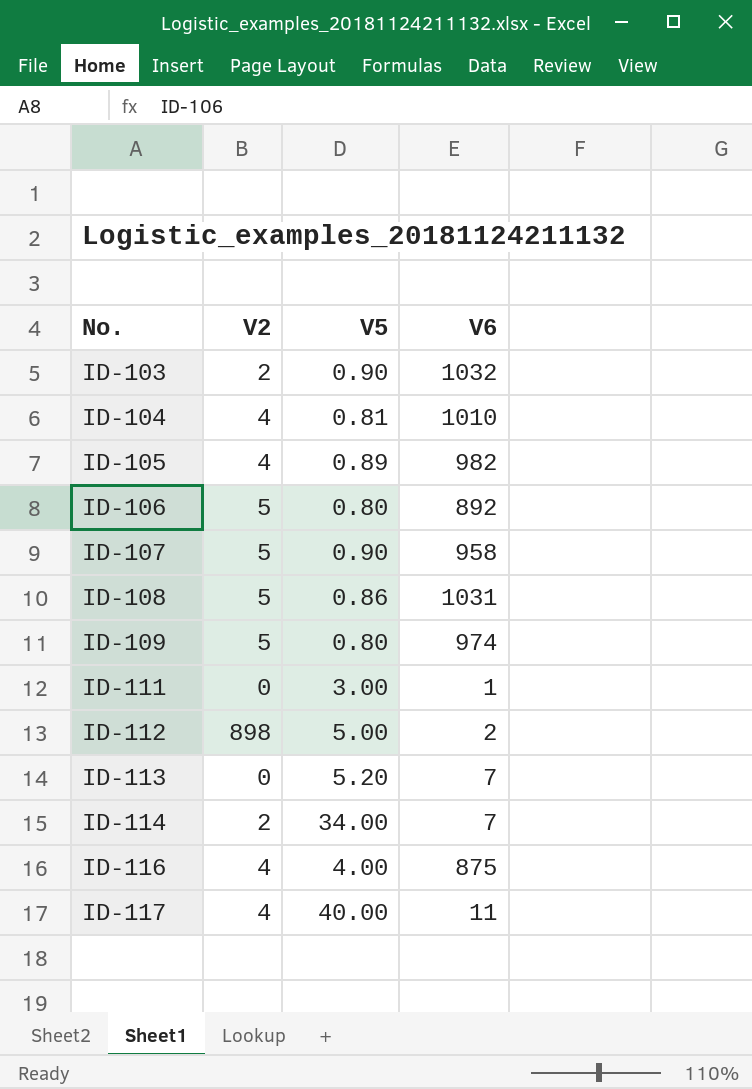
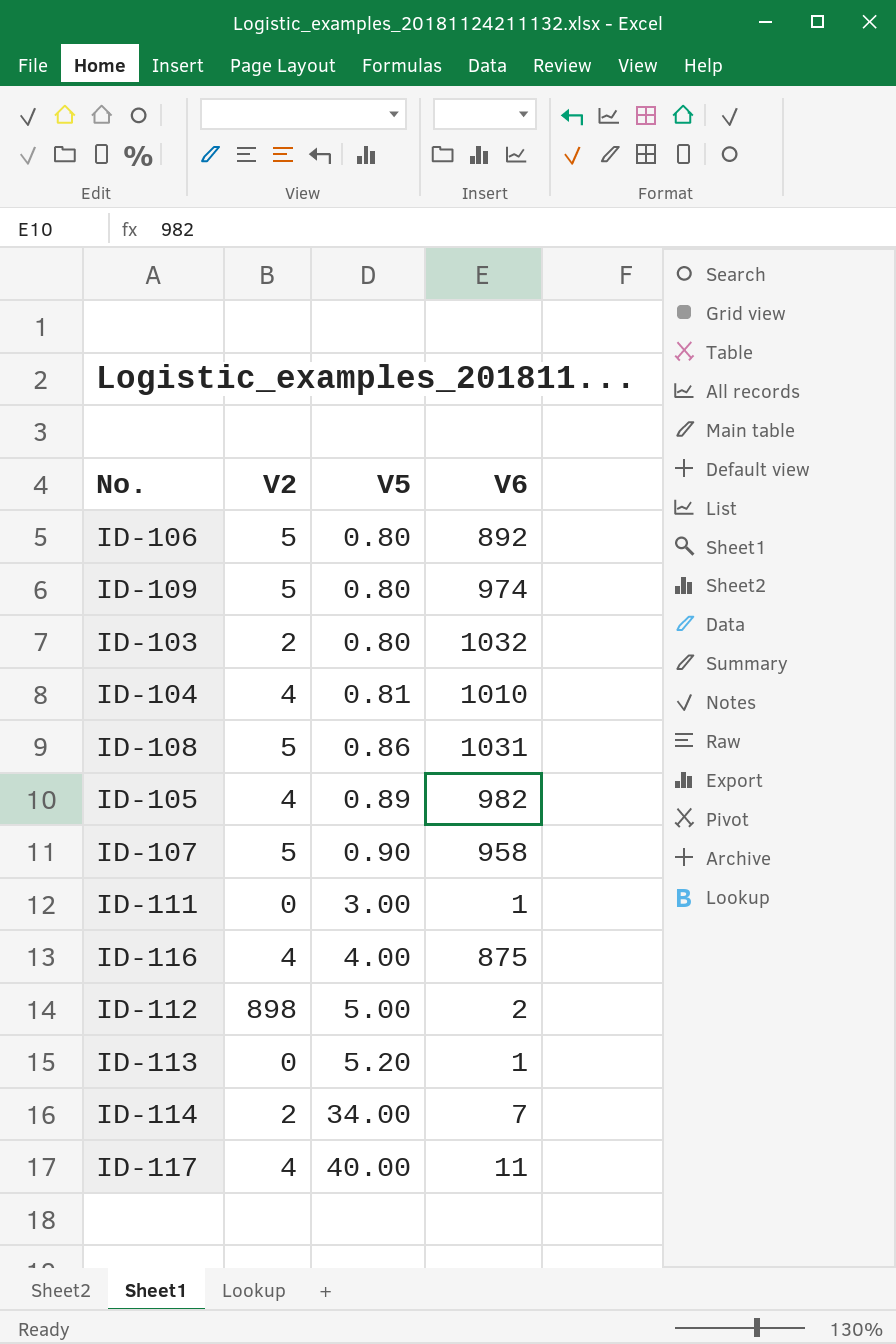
row order: No. ascending -> V5 ascending
ID-103 | V5: 0.90 -> 0.80
ID-113 | V6: 7 -> 1

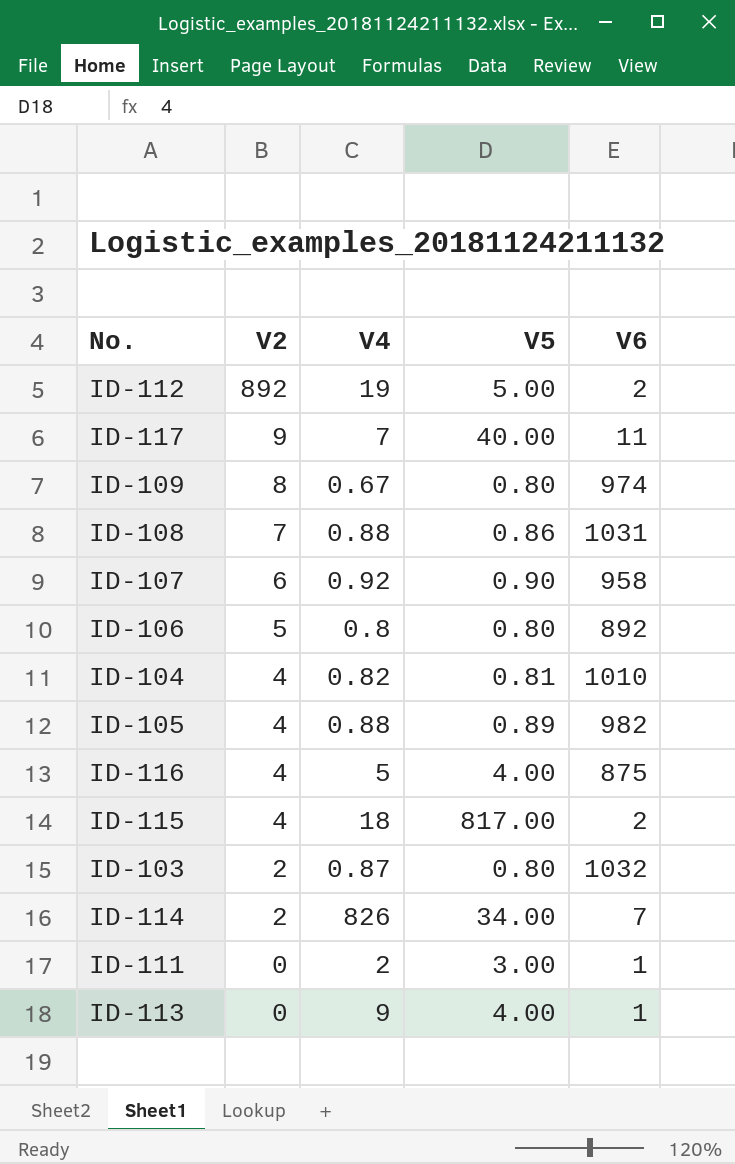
row order: V5 ascending -> V2 descending
column V4 | position: none -> 3
ID-112 | V2: 898 -> 892
ID-117 | V2: 4 -> 9
ID-109 | V2: 5 -> 8
ID-108 | V2: 5 -> 7
ID-107 | V2: 5 -> 6
row ID-115: none -> 4 | 18 | 817.00 | 2
ID-113 | V5: 5.20 -> 4.00

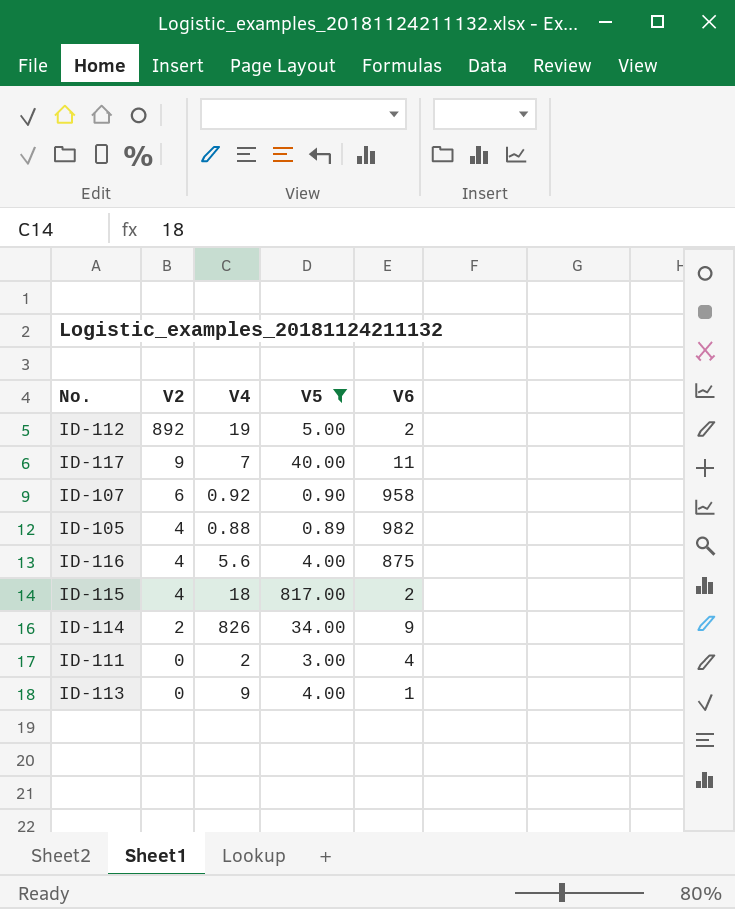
filter: none -> V5 >= 0.89
ID-116 | V4: 5 -> 5.6
ID-114 | V6: 7 -> 9
ID-111 | V6: 1 -> 4

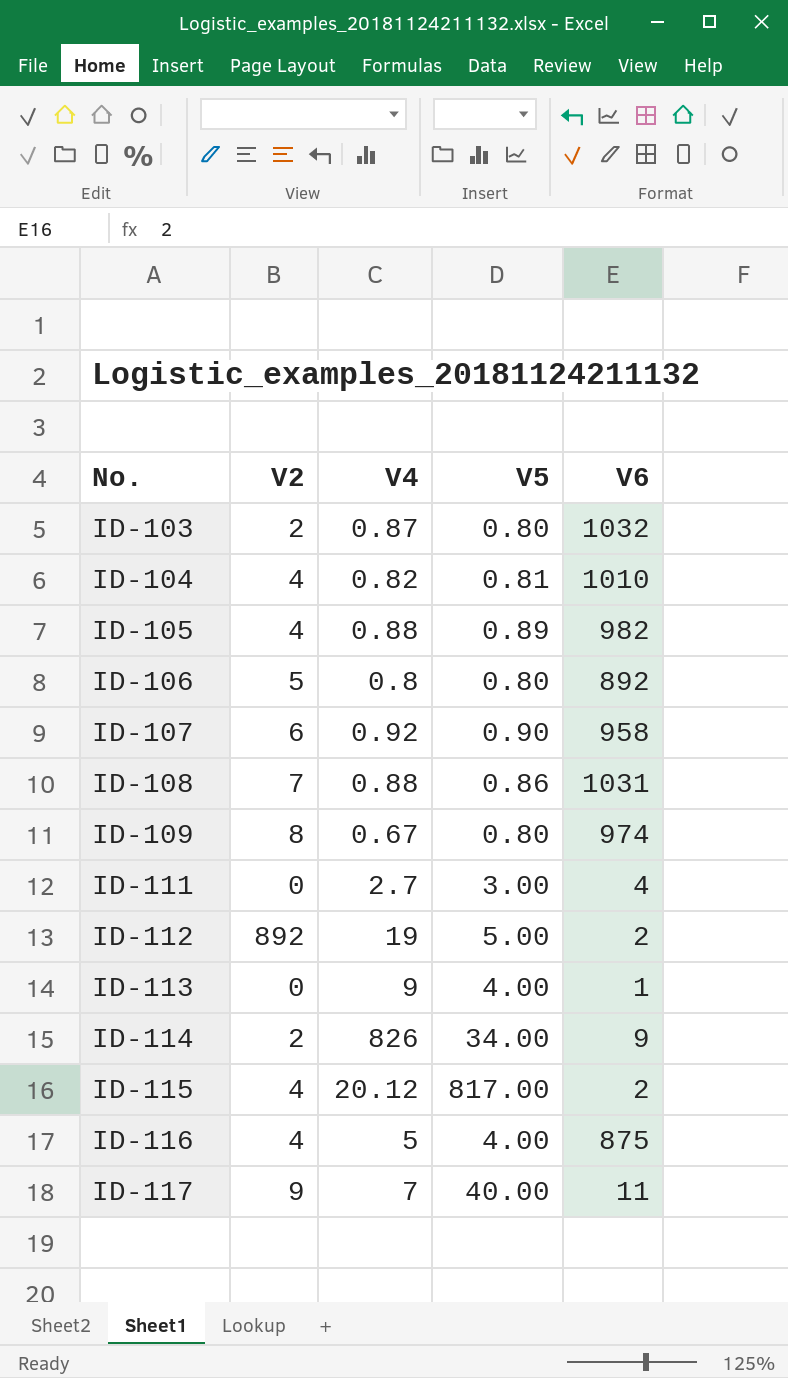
filter: V5 >= 0.89 -> none
row order: V2 descending -> No. ascending
ID-111 | V4: 2 -> 2.7
ID-115 | V4: 18 -> 20.12
ID-116 | V4: 5.6 -> 5

